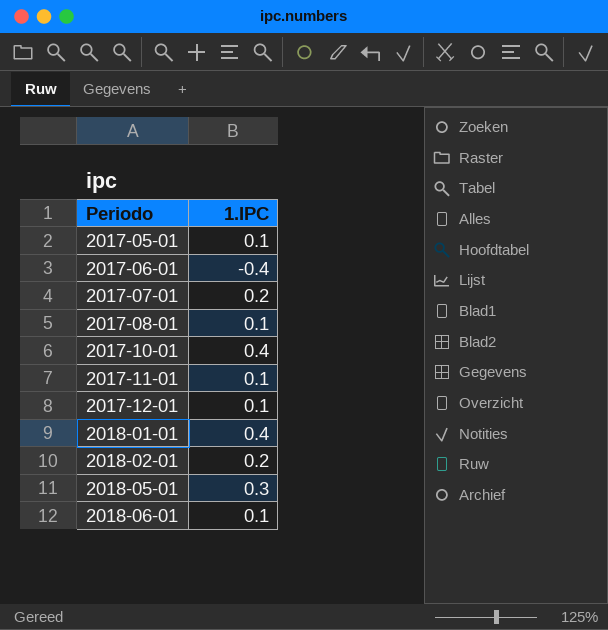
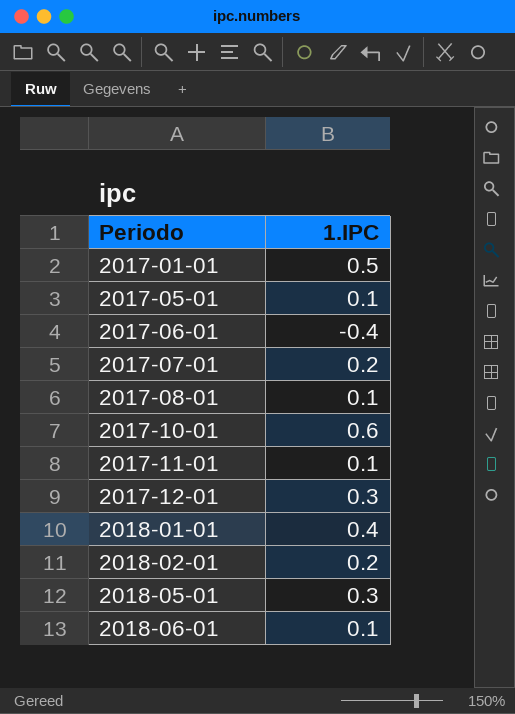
row 2017-01-01: none -> 0.5
2017-10-01 | 1.IPC: 0.4 -> 0.6
2017-12-01 | 1.IPC: 0.1 -> 0.3

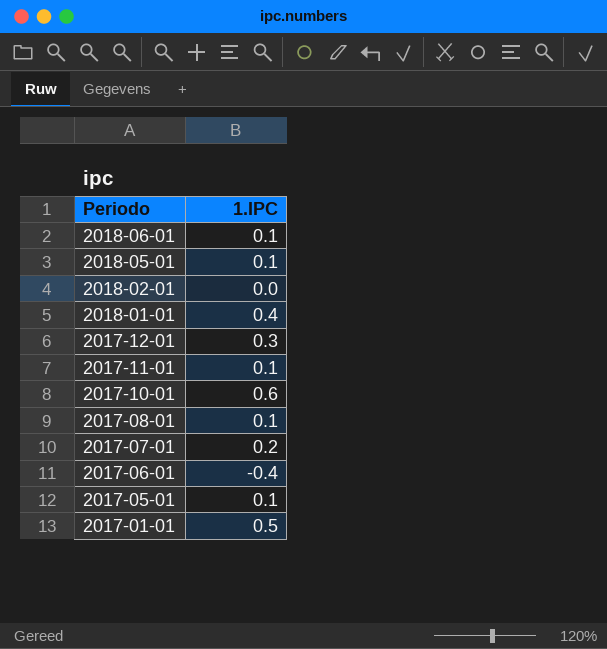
row order: Periodo ascending -> Periodo descending
2018-05-01 | 1.IPC: 0.3 -> 0.1
2018-02-01 | 1.IPC: 0.2 -> 0.0

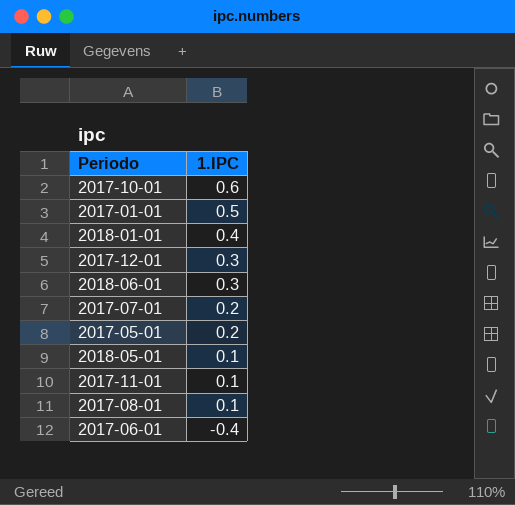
row order: Periodo descending -> 1.IPC descending
row 2018-02-01: 0.0 -> none
2018-06-01 | 1.IPC: 0.1 -> 0.3
2017-05-01 | 1.IPC: 0.1 -> 0.2

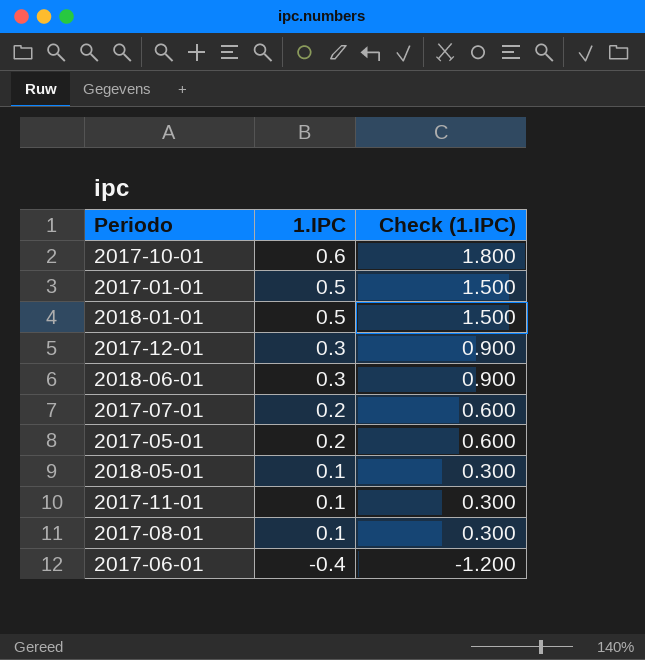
column Check (1.IPC) | formula: none -> [1.IPC] * 3
2018-01-01 | 1.IPC: 0.4 -> 0.5

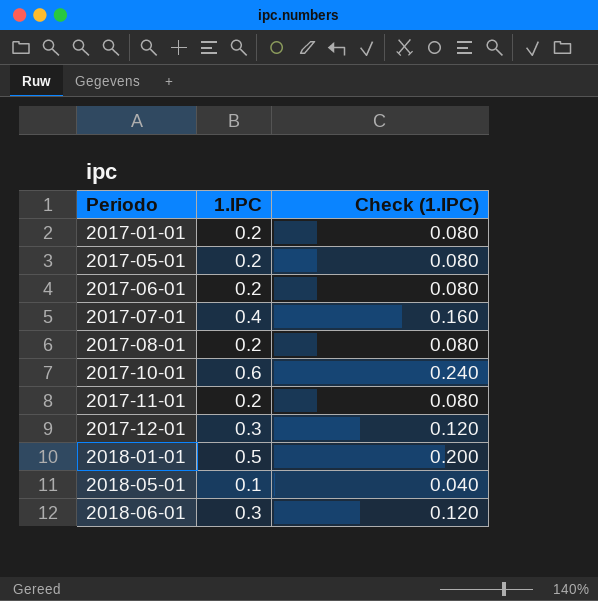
row order: 1.IPC descending -> Periodo ascending
column Check (1.IPC) | formula: [1.IPC] * 3 -> [1.IPC] * 0.4
2017-01-01 | 1.IPC: 0.5 -> 0.2
2017-06-01 | 1.IPC: -0.4 -> 0.2
2017-07-01 | 1.IPC: 0.2 -> 0.4
2017-08-01 | 1.IPC: 0.1 -> 0.2
2017-11-01 | 1.IPC: 0.1 -> 0.2

